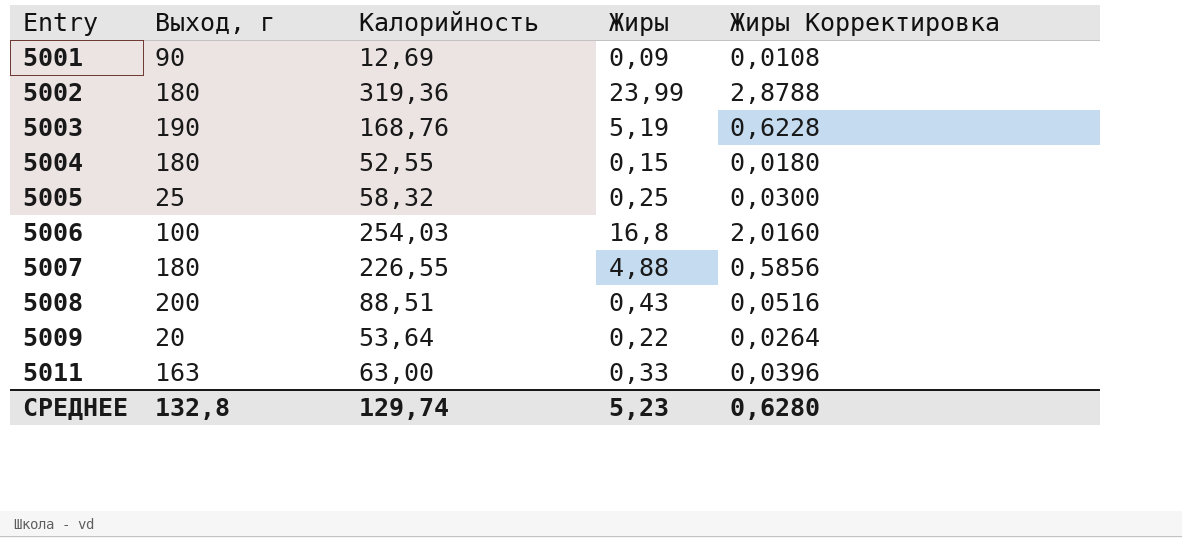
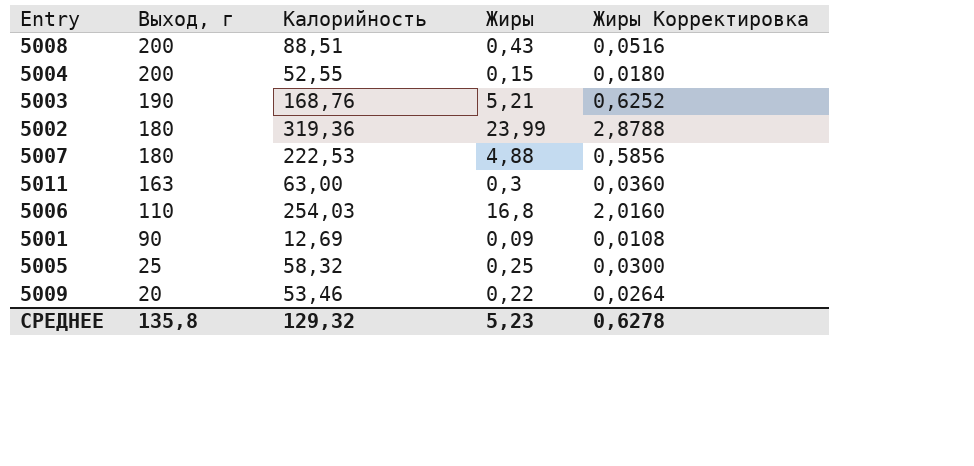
row order: Entry ascending -> Выход, г descending
5004 | Выход, г: 180 -> 200
5003 | Жиры: 5,19 -> 5,21
5003 | Жиры Корректировка: 0,6228 -> 0,6252
5007 | Калорийность: 226,55 -> 222,53
5011 | Жиры: 0,33 -> 0,3
5011 | Жиры Корректировка: 0,0396 -> 0,0360
5006 | Выход, г: 100 -> 110
5009 | Калорийность: 53,64 -> 53,46
СРЕДНЕЕ | Выход, г: 132,8 -> 135,8
СРЕДНЕЕ | Калорийность: 129,74 -> 129,32
СРЕДНЕЕ | Жиры Корректировка: 0,6280 -> 0,6278

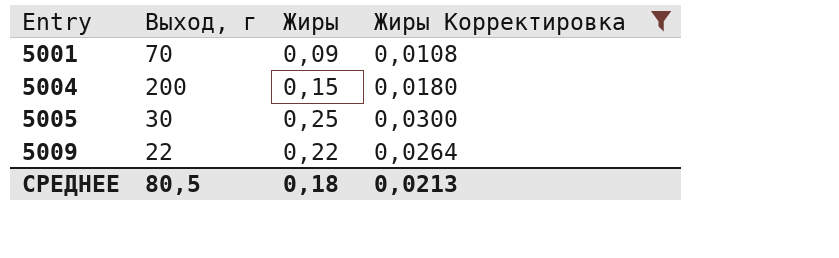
filter: none -> Жиры Корректировка <= 0,0300
row order: Выход, г descending -> Entry ascending
column Калорийность | position: 3 -> none
5001 | Выход, г: 90 -> 70
5005 | Выход, г: 25 -> 30
5009 | Выход, г: 20 -> 22
СРЕДНЕЕ | Выход, г: 135,8 -> 80,5
СРЕДНЕЕ | Жиры: 5,23 -> 0,18
СРЕДНЕЕ | Жиры Корректировка: 0,6278 -> 0,0213

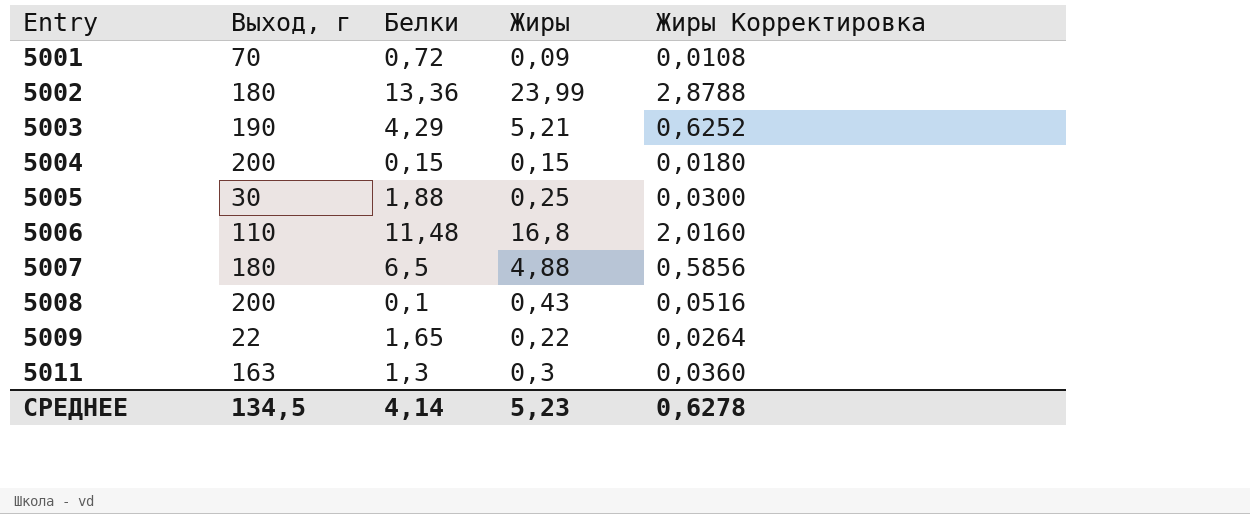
filter: Жиры Корректировка <= 0,0300 -> none
column Белки | position: none -> 3
СРЕДНЕЕ | Выход, г: 80,5 -> 134,5
СРЕДНЕЕ | Жиры: 0,18 -> 5,23
СРЕДНЕЕ | Жиры Корректировка: 0,0213 -> 0,6278

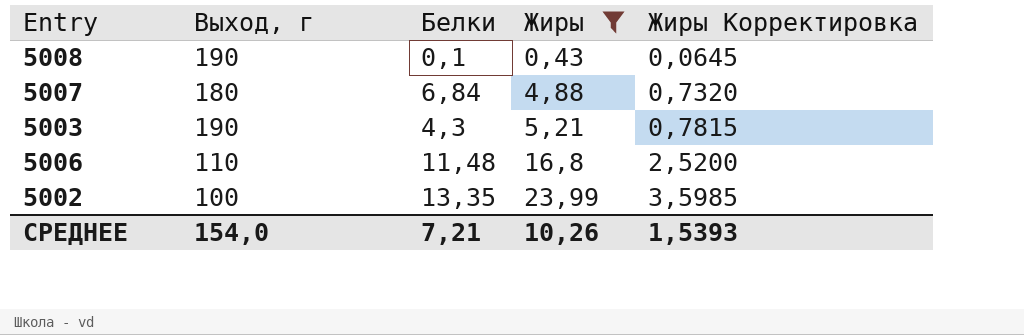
filter: none -> Жиры >= 0,43
row order: Entry ascending -> Жиры ascending
column Жиры Корректировка | formula: [Жиры] * 0,12 -> [Жиры] * 0,15
5008 | Выход, г: 200 -> 190
5007 | Белки: 6,5 -> 6,84
5003 | Белки: 4,29 -> 4,3
5002 | Выход, г: 180 -> 100
5002 | Белки: 13,36 -> 13,35
СРЕДНЕЕ | Выход, г: 134,5 -> 154,0
СРЕДНЕЕ | Белки: 4,14 -> 7,21
СРЕДНЕЕ | Жиры: 5,23 -> 10,26
СРЕДНЕЕ | Жиры Корректировка: 0,6278 -> 1,5393

